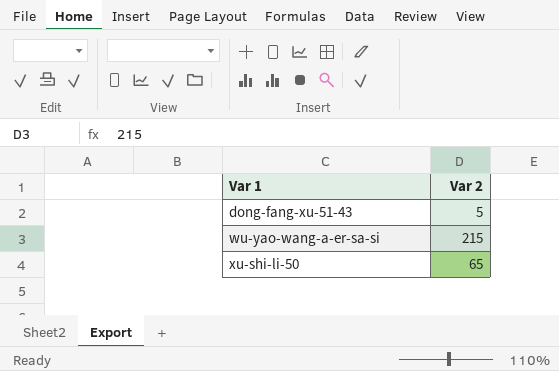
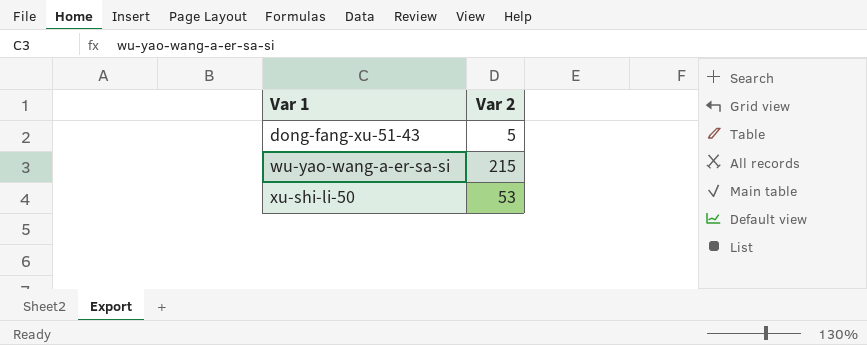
xu-shi-li-50 | Var 2: 65 -> 53

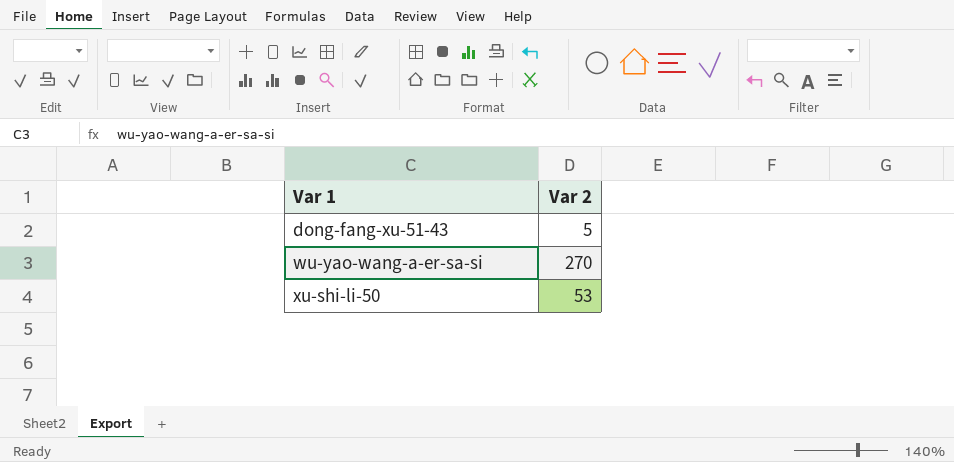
wu-yao-wang-a-er-sa-si | Var 2: 215 -> 270

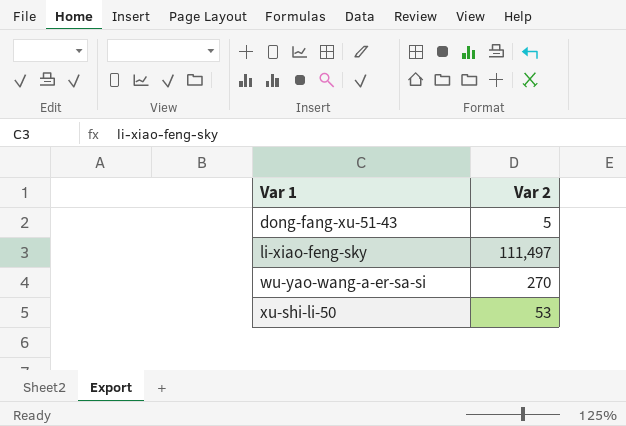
row li-xiao-feng-sky: none -> 111,497

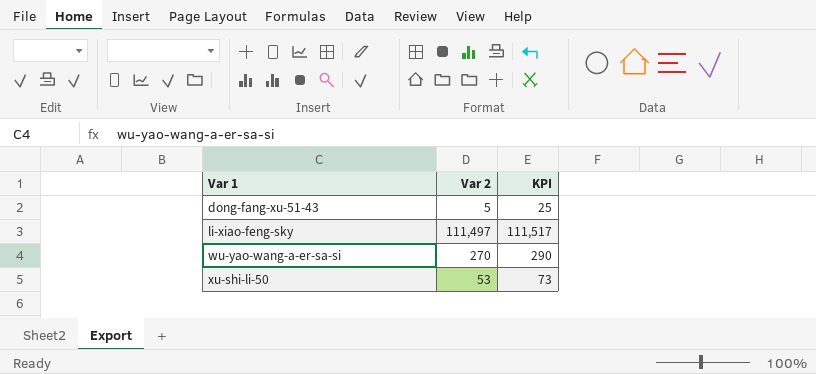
column KPI | formula: none -> [Var 2] + 20

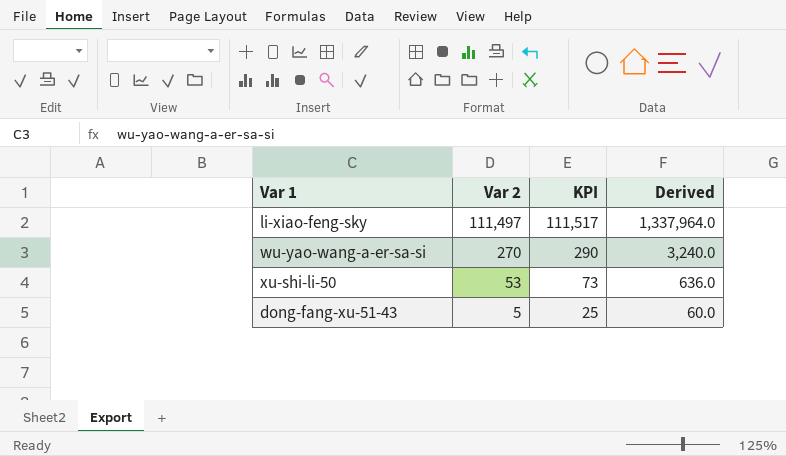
row order: Var 1 ascending -> Var 2 descending
column Derived | formula: none -> [Var 2] * 12

